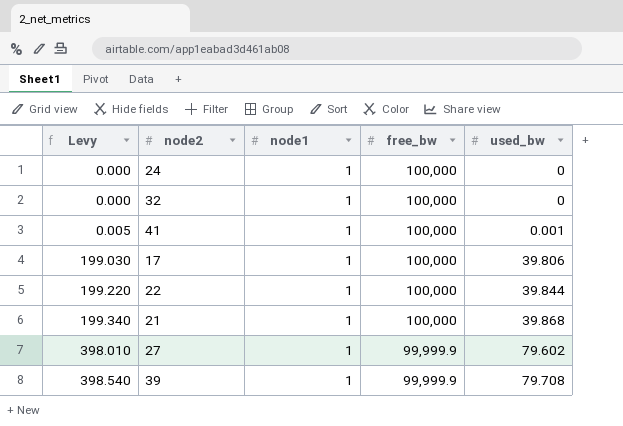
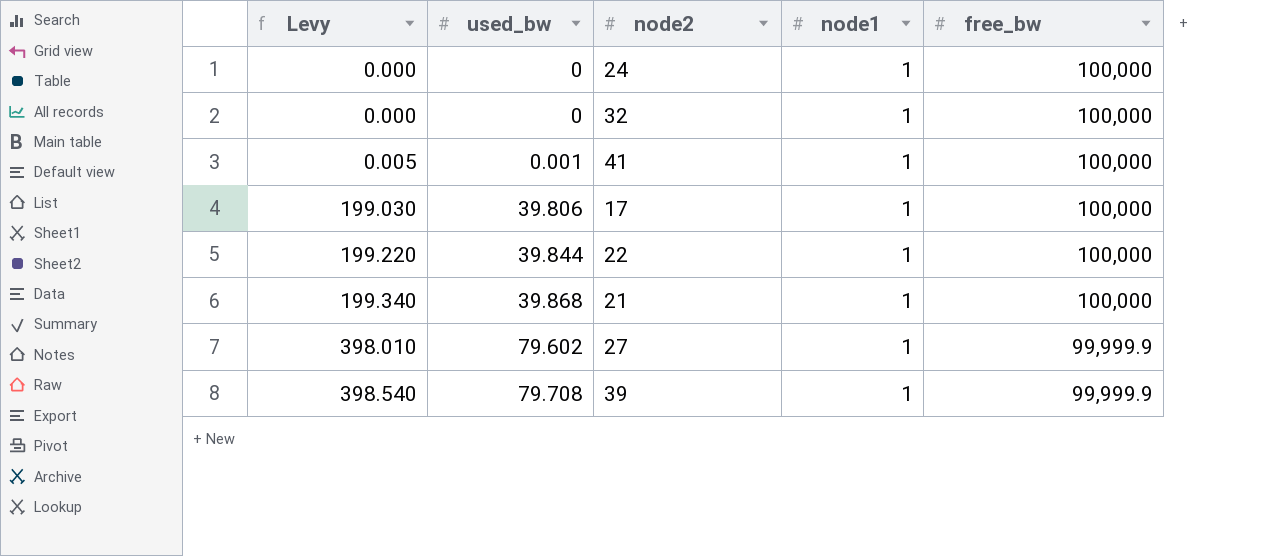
column used_bw | position: 5 -> 2

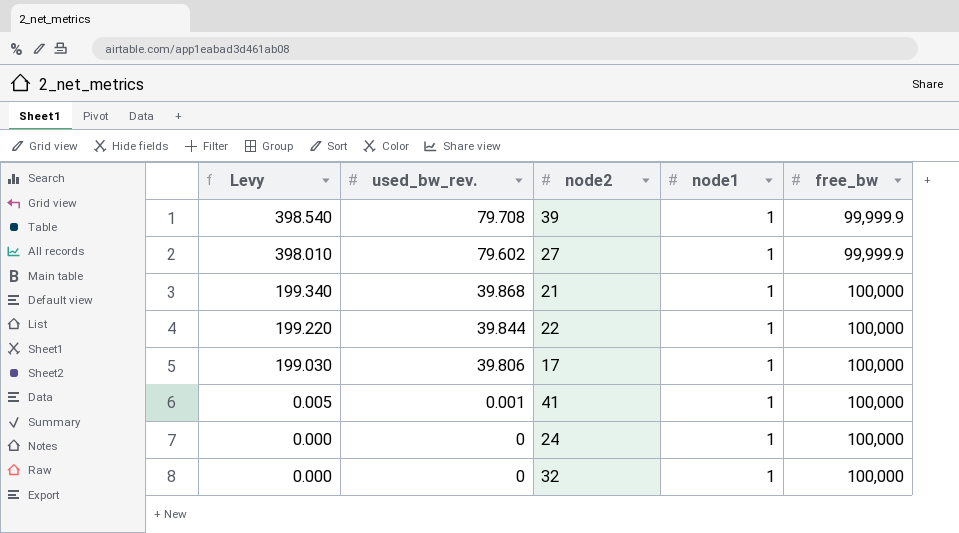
row order: Levy ascending -> Levy descending
column name: used_bw -> used_bw_rev.

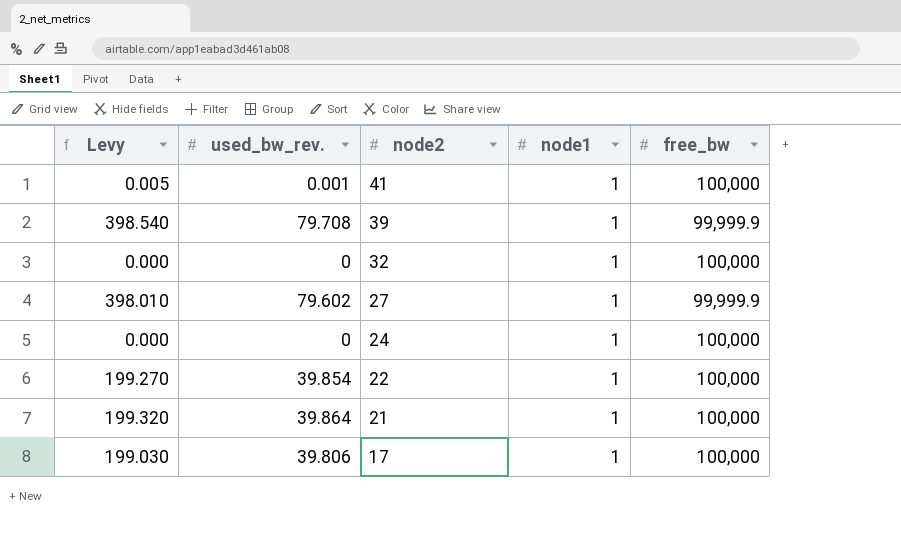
row order: Levy descending -> node2 descending
22 | Levy: 199.220 -> 199.270
22 | used_bw_rev.: 39.844 -> 39.854
21 | Levy: 199.340 -> 199.320
21 | used_bw_rev.: 39.868 -> 39.864

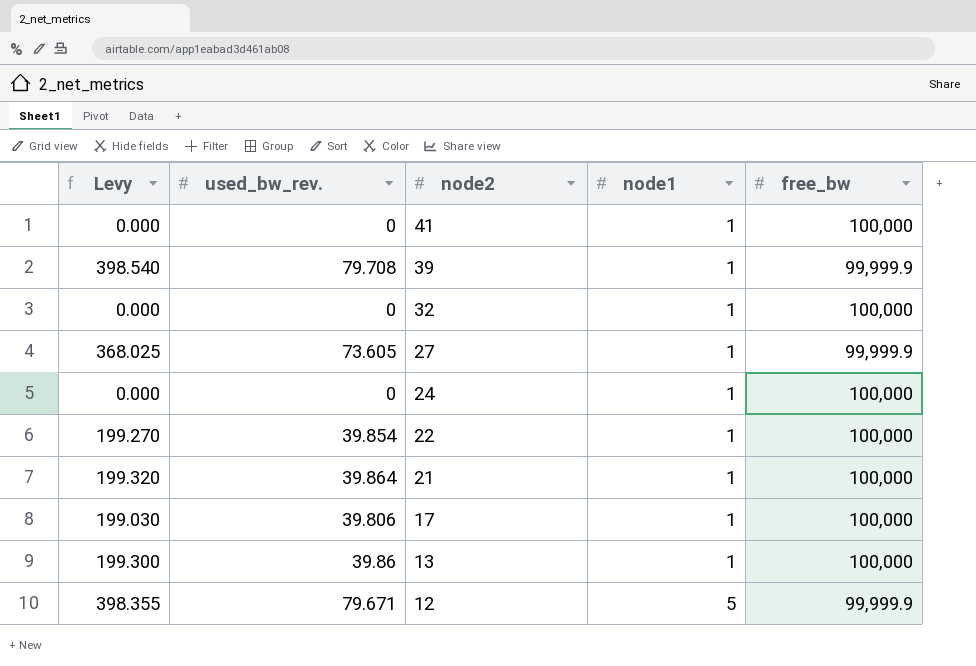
41 | Levy: 0.005 -> 0.000
41 | used_bw_rev.: 0.001 -> 0
27 | Levy: 398.010 -> 368.025
27 | used_bw_rev.: 79.602 -> 73.605
row 13: none -> 199.300 | 39.86 | 1 | 100,000
row 12: none -> 398.355 | 79.671 | 5 | 99,999.9

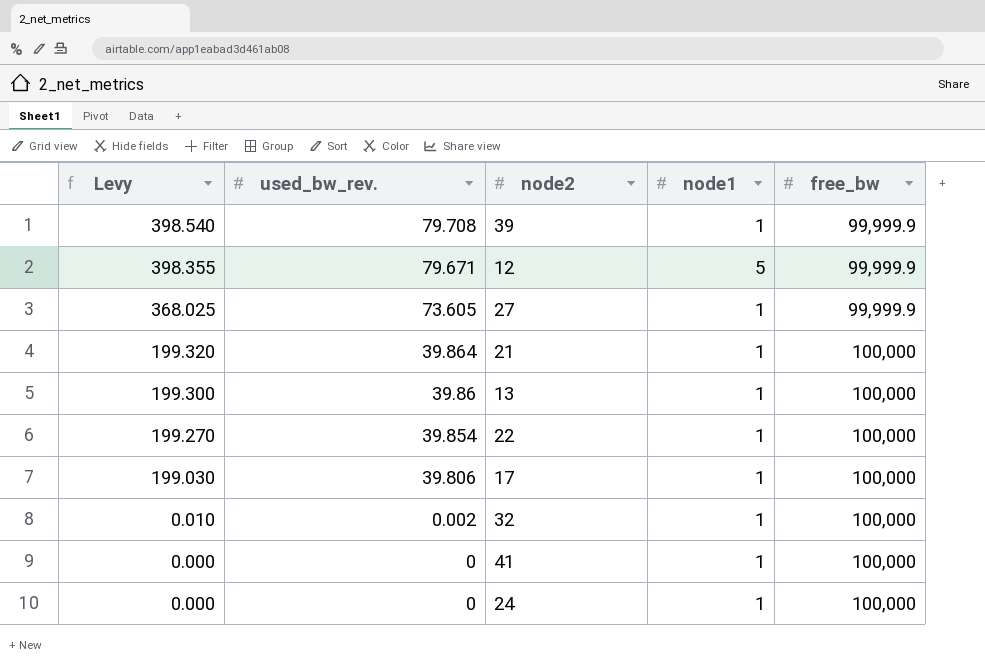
row order: node2 descending -> Levy descending
32 | Levy: 0.000 -> 0.010
32 | used_bw_rev.: 0 -> 0.002

